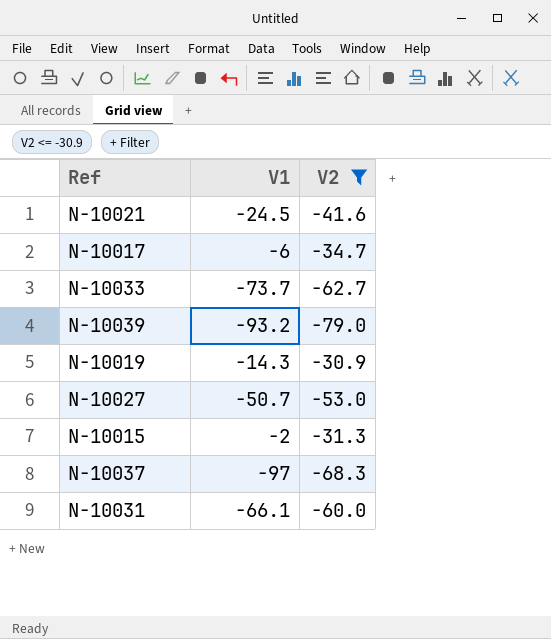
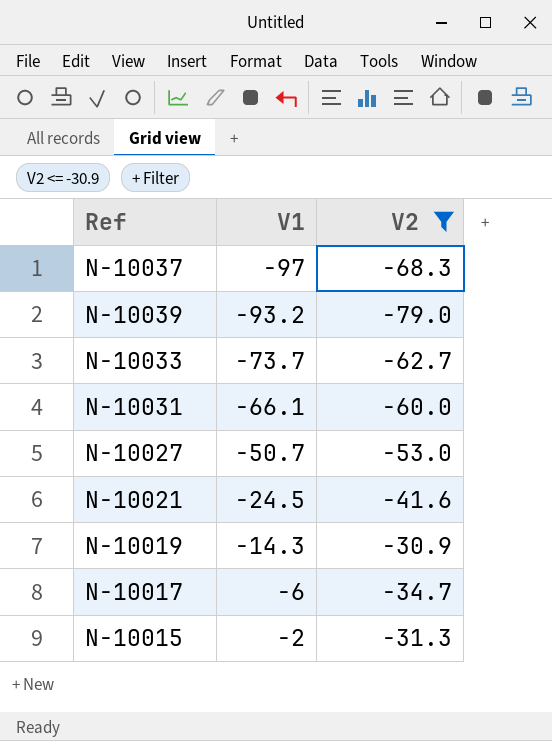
row order: none -> V1 ascending

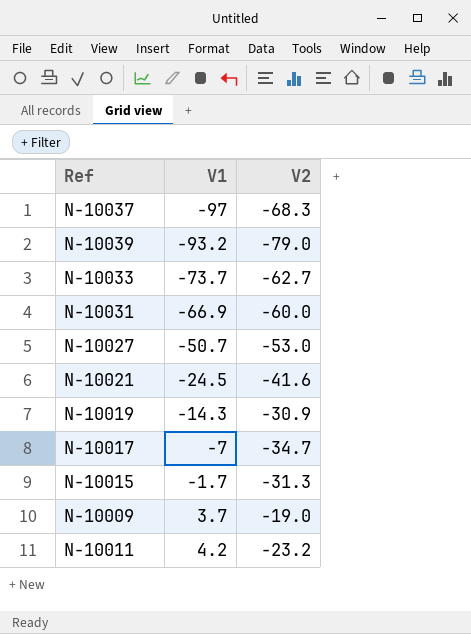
filter: V2 <= -30.9 -> none
N-10031 | V1: -66.1 -> -66.9
N-10017 | V1: -6 -> -7
N-10015 | V1: -2 -> -1.7

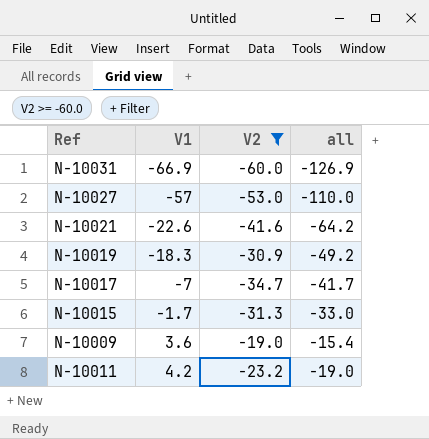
filter: none -> V2 >= -60.0
column all | formula: none -> [V1] + [V2]
N-10027 | V1: -50.7 -> -57
N-10021 | V1: -24.5 -> -22.6
N-10019 | V1: -14.3 -> -18.3
N-10009 | V1: 3.7 -> 3.6

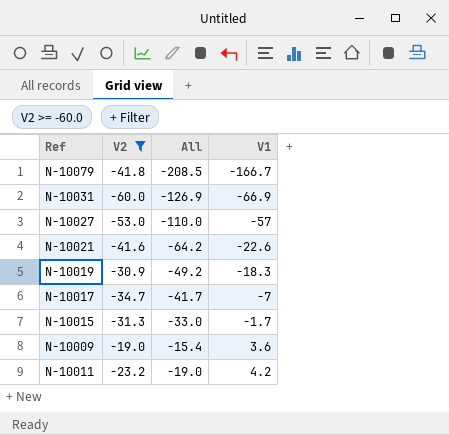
column name: all -> All
column V1 | position: 2 -> 4
row N-10079: none -> -41.8 | -208.5 | -166.7

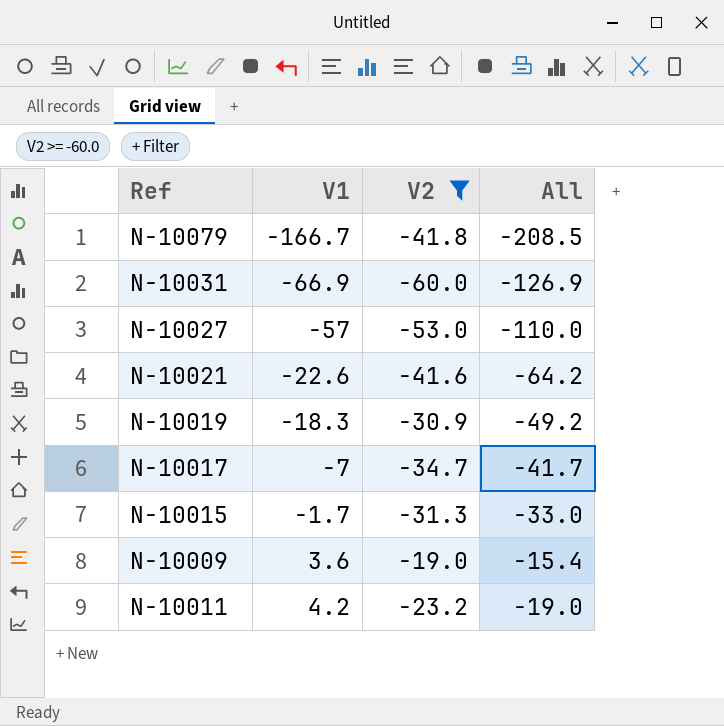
column V1 | position: 4 -> 2

